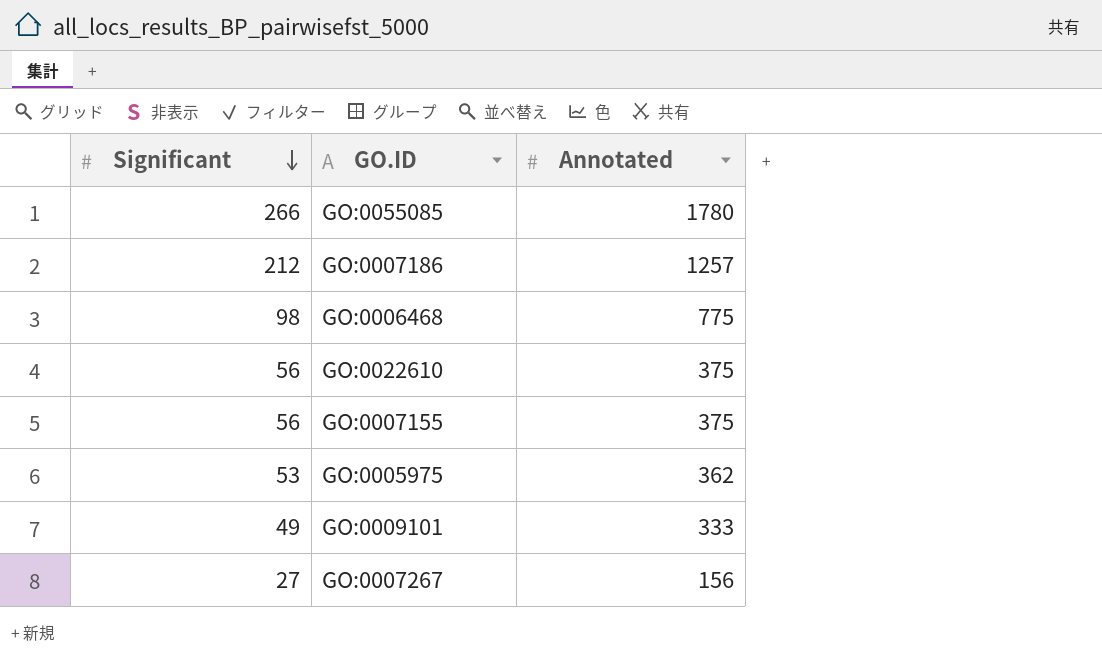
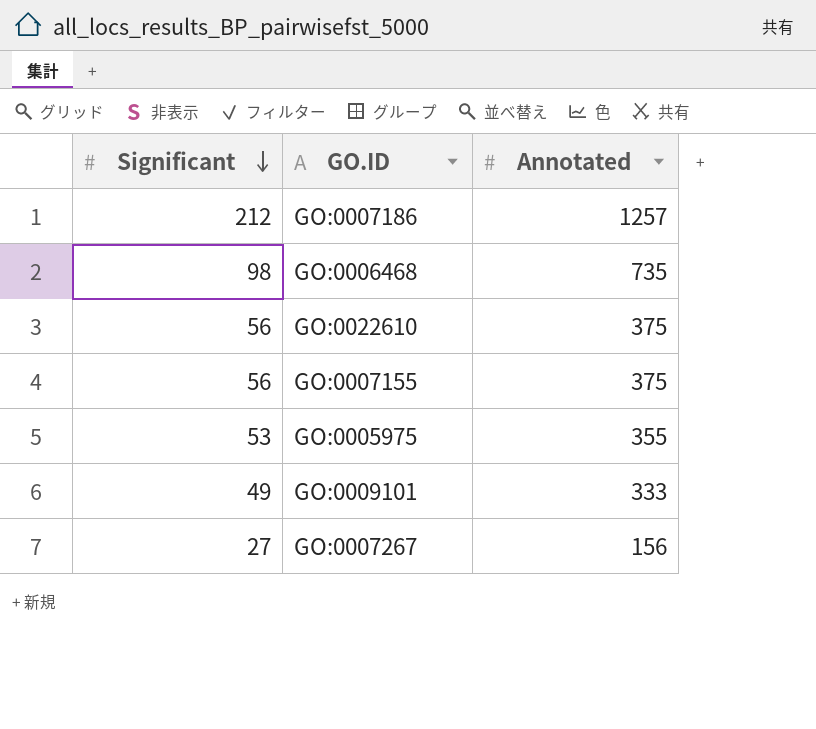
row GO:0055085: 266 | 1780 -> none
GO:0006468 | Annotated: 775 -> 735
GO:0005975 | Annotated: 362 -> 355

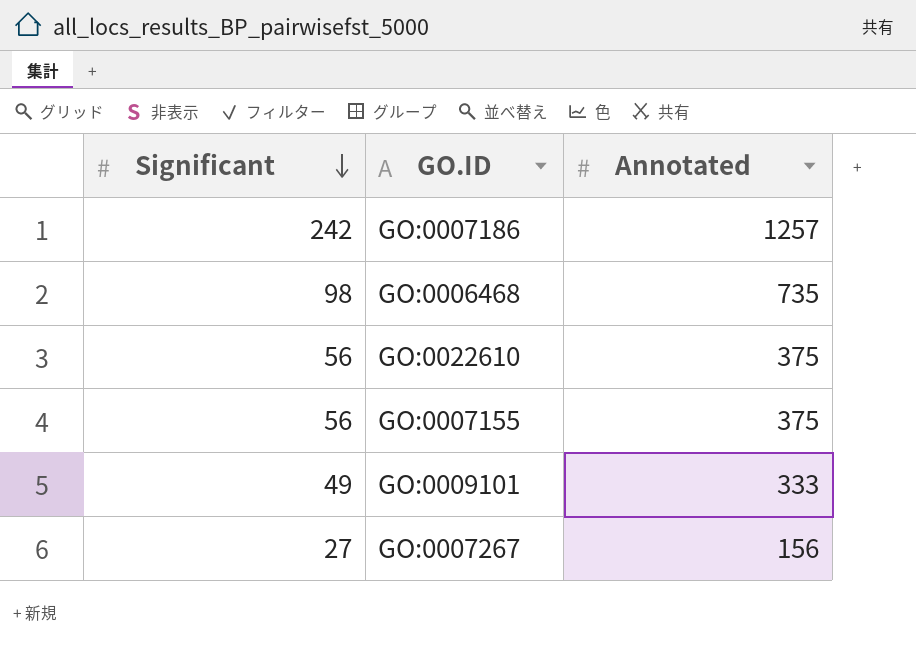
row GO:0005975: 53 | 355 -> none
GO:0007186 | Significant: 212 -> 242

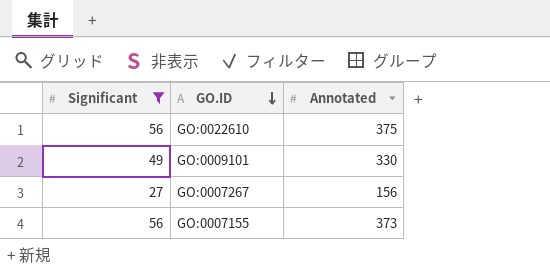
filter: none -> Significant <= 56
row order: Significant descending -> GO.ID descending
GO:0009101 | Annotated: 333 -> 330
GO:0007155 | Annotated: 375 -> 373

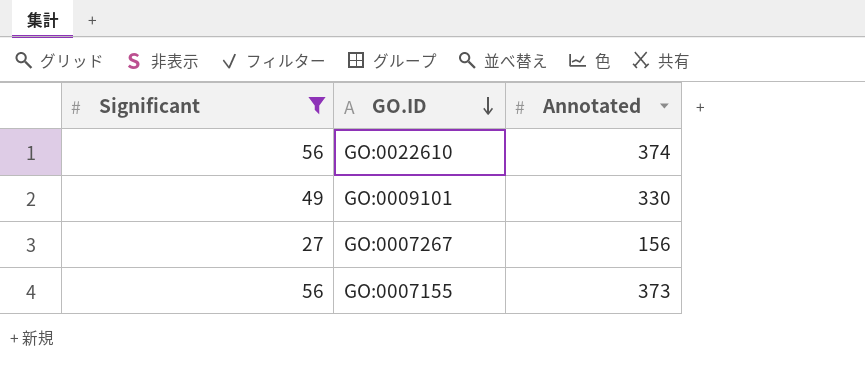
GO:0022610 | Annotated: 375 -> 374

